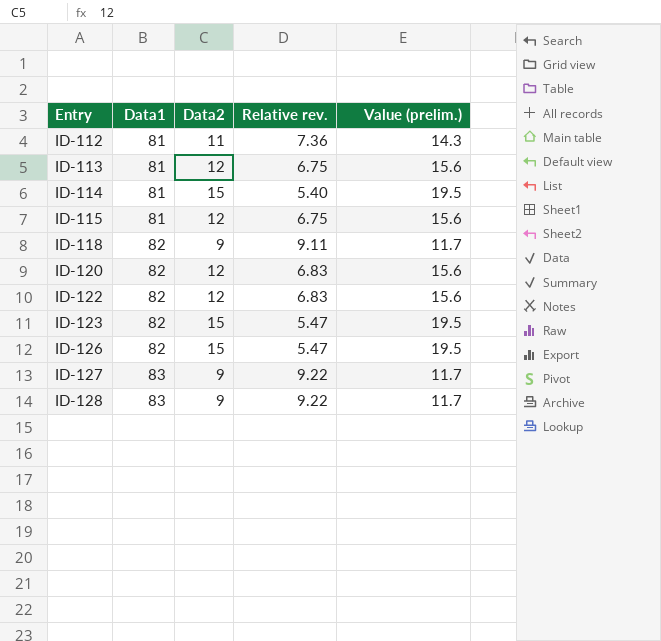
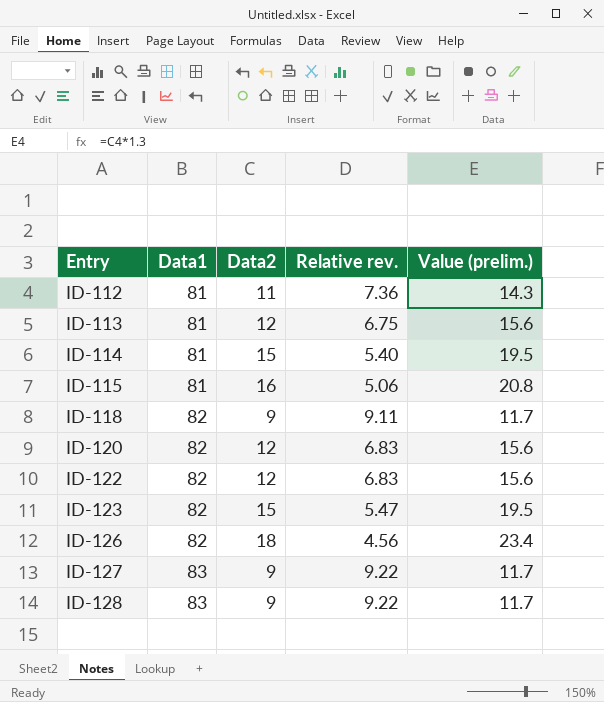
ID-115 | Data2: 12 -> 16
ID-115 | Relative rev.: 6.75 -> 5.06
ID-115 | Value (prelim.): 15.6 -> 20.8
ID-126 | Data2: 15 -> 18
ID-126 | Relative rev.: 5.47 -> 4.56
ID-126 | Value (prelim.): 19.5 -> 23.4

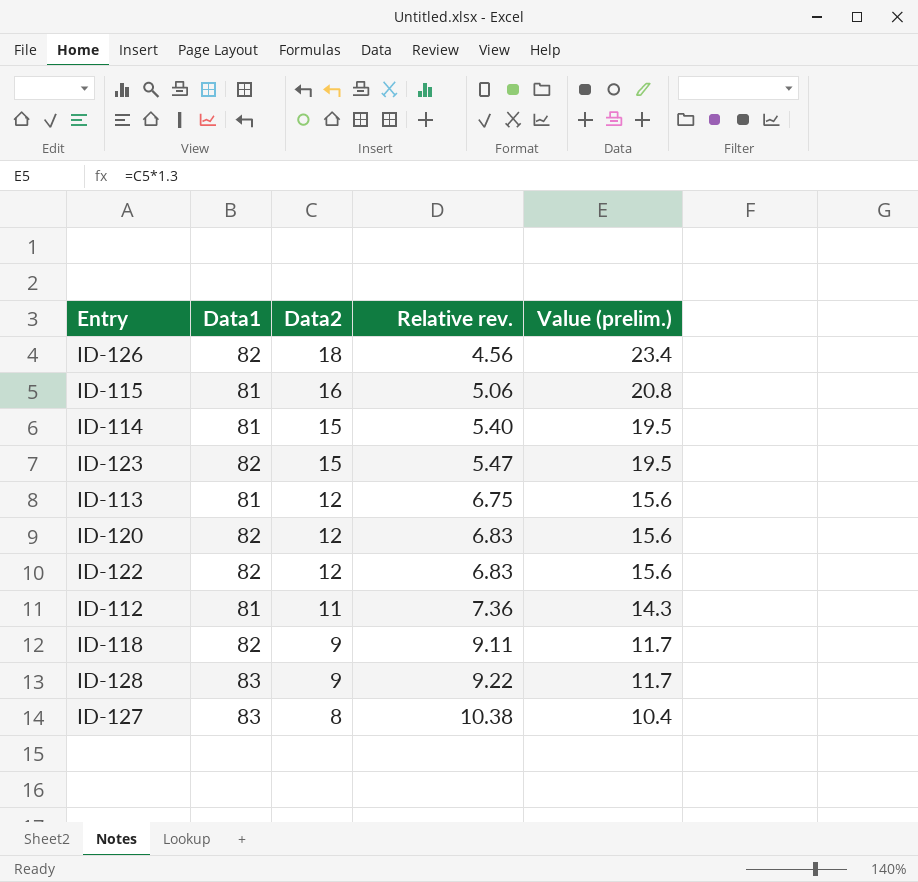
row order: Entry ascending -> Data2 descending
ID-127 | Data2: 9 -> 8
ID-127 | Relative rev.: 9.22 -> 10.38
ID-127 | Value (prelim.): 11.7 -> 10.4

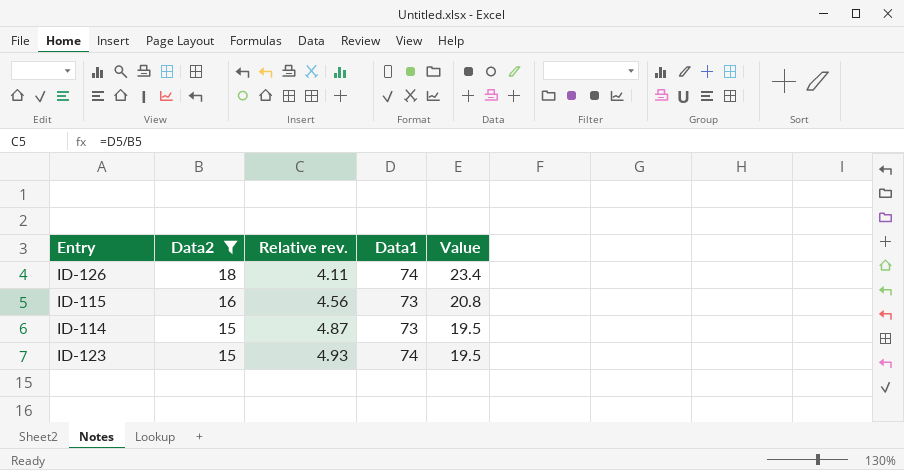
filter: none -> Data2 >= 15
column Data1 | position: 2 -> 4
column name: Value (prelim.) -> Value
ID-126 | Relative rev.: 4.56 -> 4.11
ID-126 | Data1: 82 -> 74
ID-115 | Relative rev.: 5.06 -> 4.56
ID-115 | Data1: 81 -> 73
ID-114 | Relative rev.: 5.40 -> 4.87
ID-114 | Data1: 81 -> 73
ID-123 | Relative rev.: 5.47 -> 4.93
ID-123 | Data1: 82 -> 74

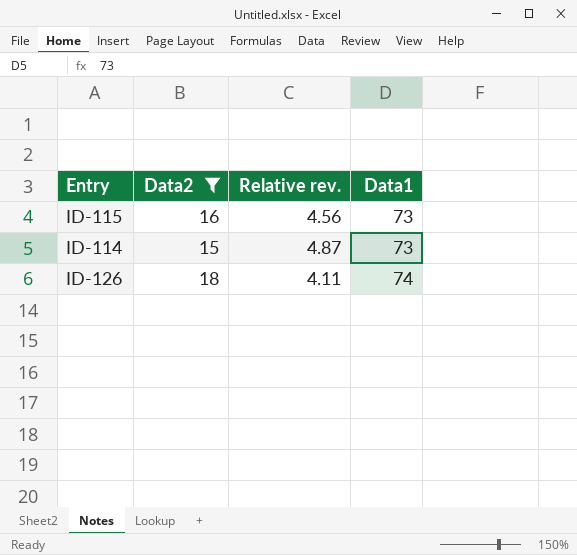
row order: Data2 descending -> Data1 ascending
column Value | formula: [Data2] * 1.3 -> none
row ID-123: 15 | 4.93 | 74 | 19.5 -> none

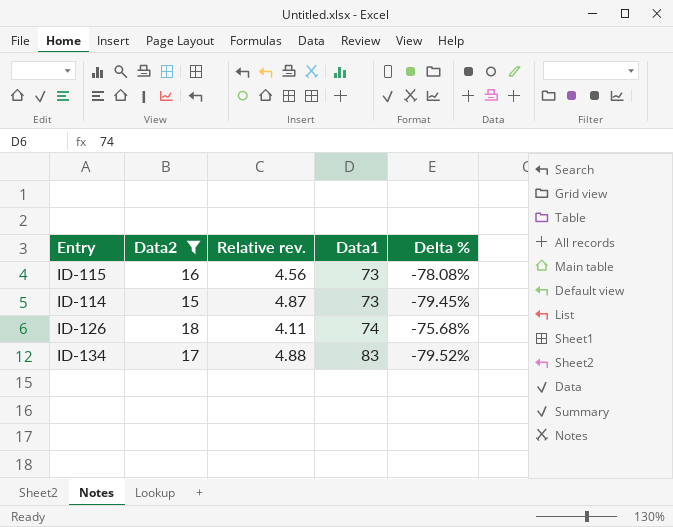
column Delta % | formula: none -> ([Data2] - [Data1]) / [Data1]
row ID-134: none -> 17 | 4.88 | 83 | -79.52%

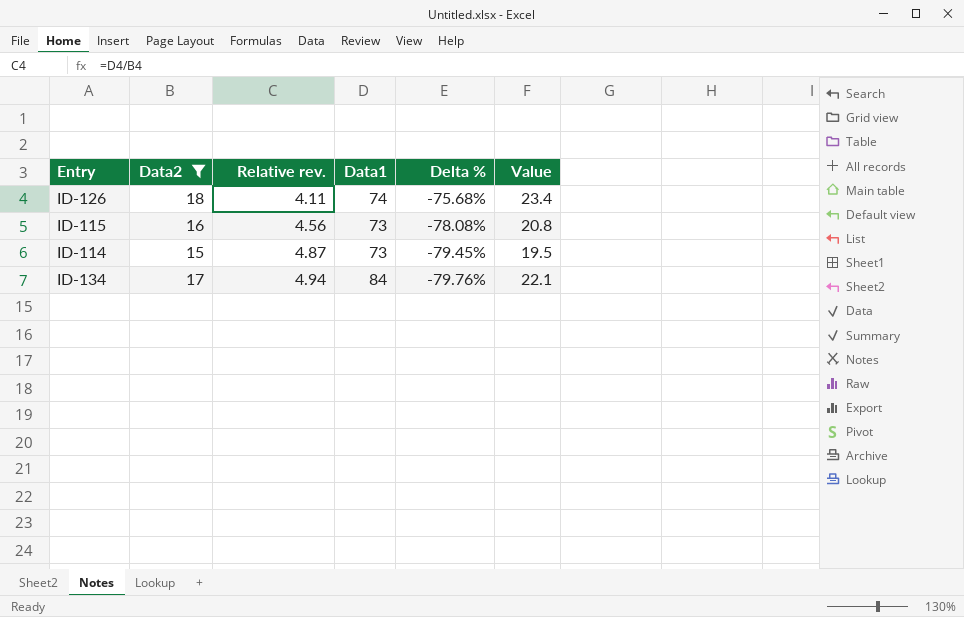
row order: Data1 ascending -> Relative rev. ascending
column Value | formula: none -> [Data2] * 1.3
ID-134 | Relative rev.: 4.88 -> 4.94
ID-134 | Data1: 83 -> 84
ID-134 | Delta %: -79.52% -> -79.76%

